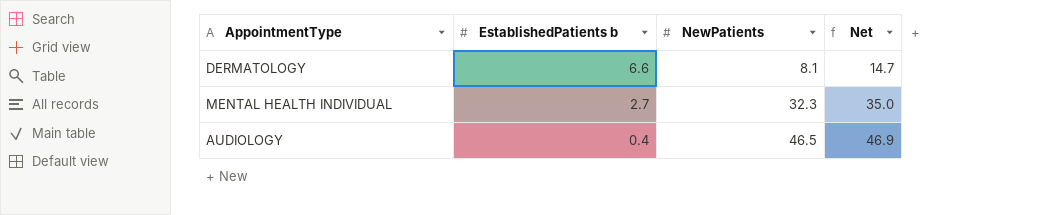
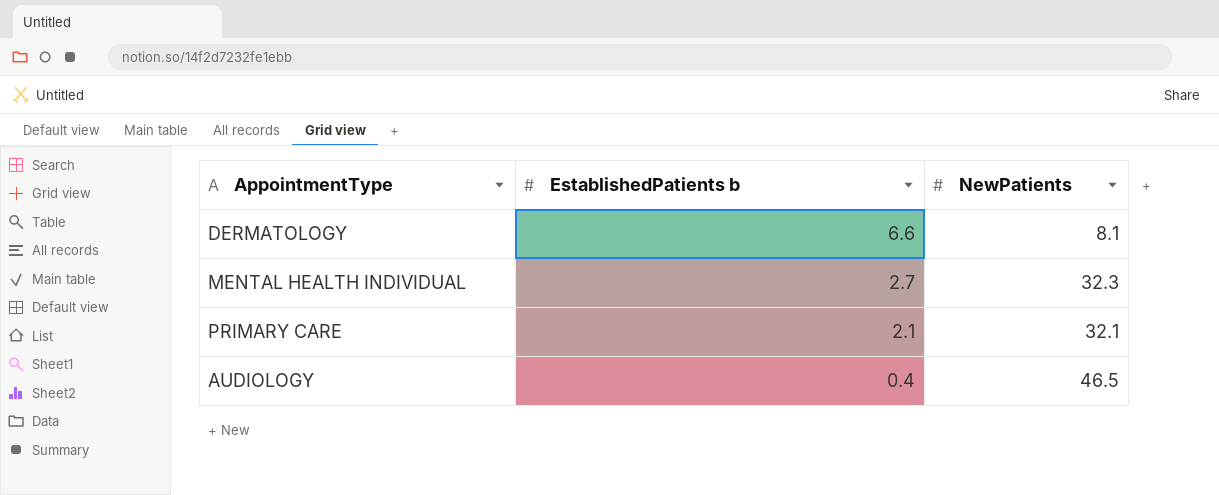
column Net | formula: [EstablishedPatients b] + [NewPatients] -> none
row PRIMARY CARE: none -> 2.1 | 32.1

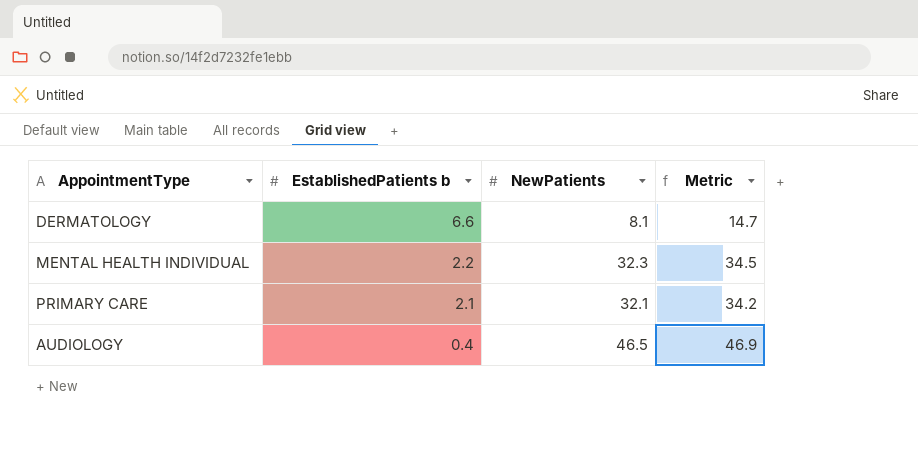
column Metric | formula: none -> [EstablishedPatients b] + [NewPatients]
MENTAL HEALTH INDIVIDUAL | EstablishedPatients b: 2.7 -> 2.2

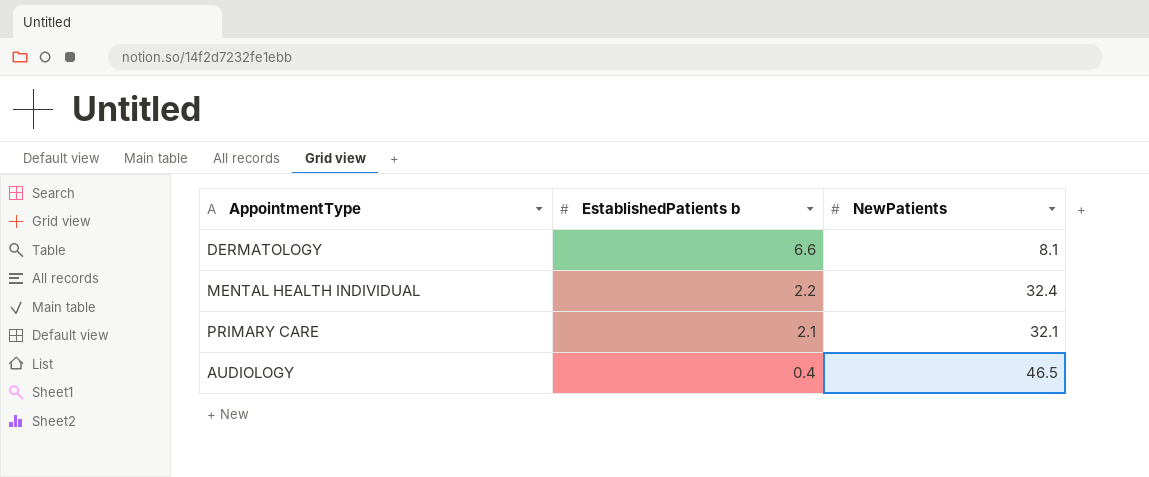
column Metric | formula: [EstablishedPatients b] + [NewPatients] -> none
MENTAL HEALTH INDIVIDUAL | NewPatients: 32.3 -> 32.4

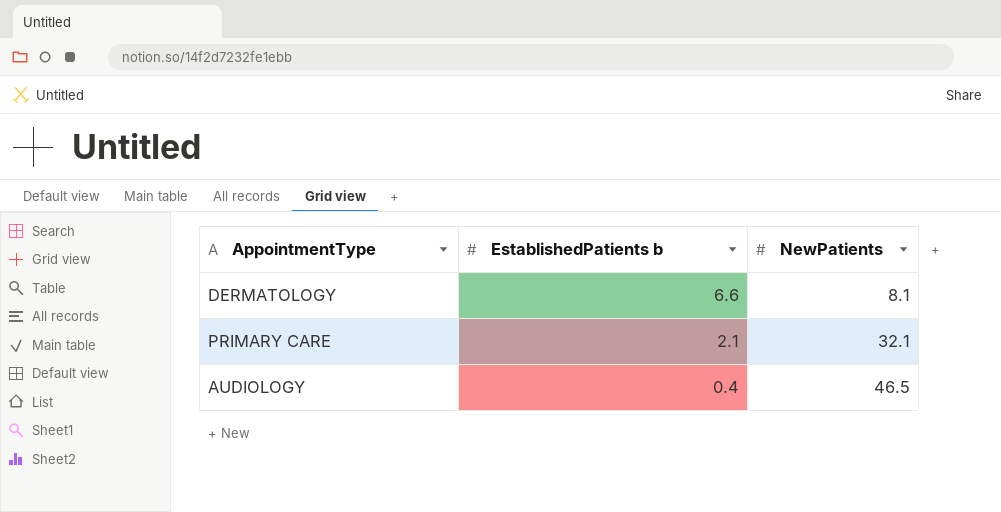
row MENTAL HEALTH INDIVIDUAL: 2.2 | 32.4 -> none

